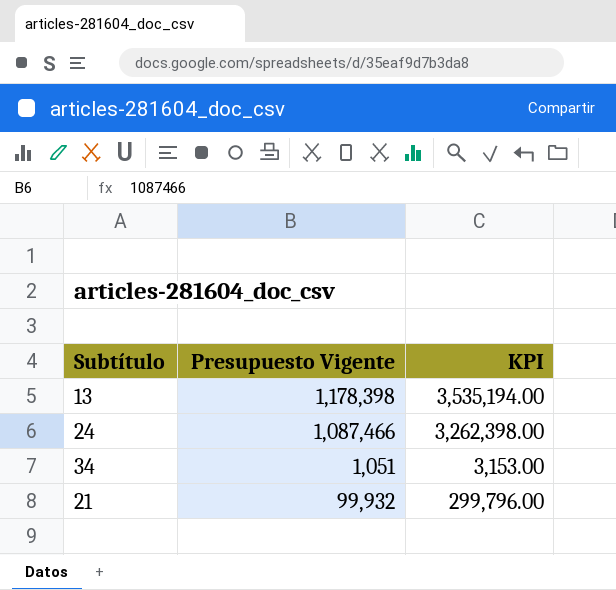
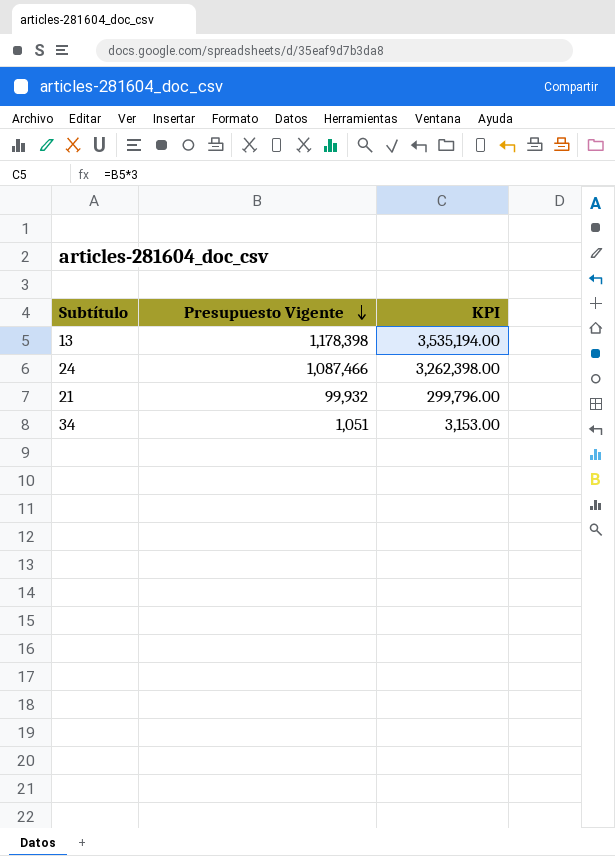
row order: none -> Presupuesto Vigente descending

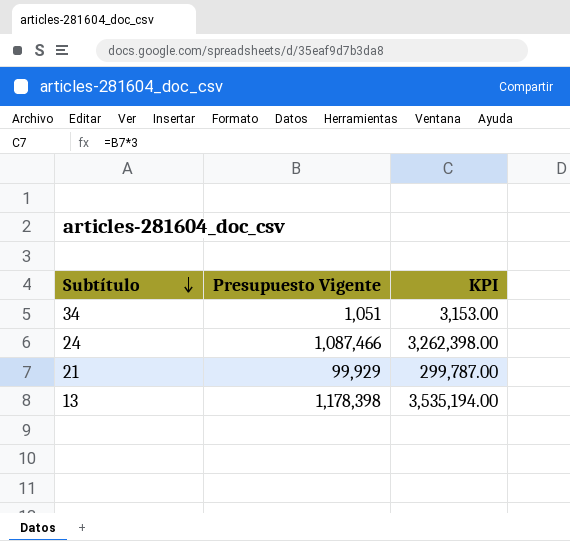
row order: Presupuesto Vigente descending -> Subtítulo descending
21 | Presupuesto Vigente: 99,932 -> 99,929
21 | KPI: 299,796.00 -> 299,787.00

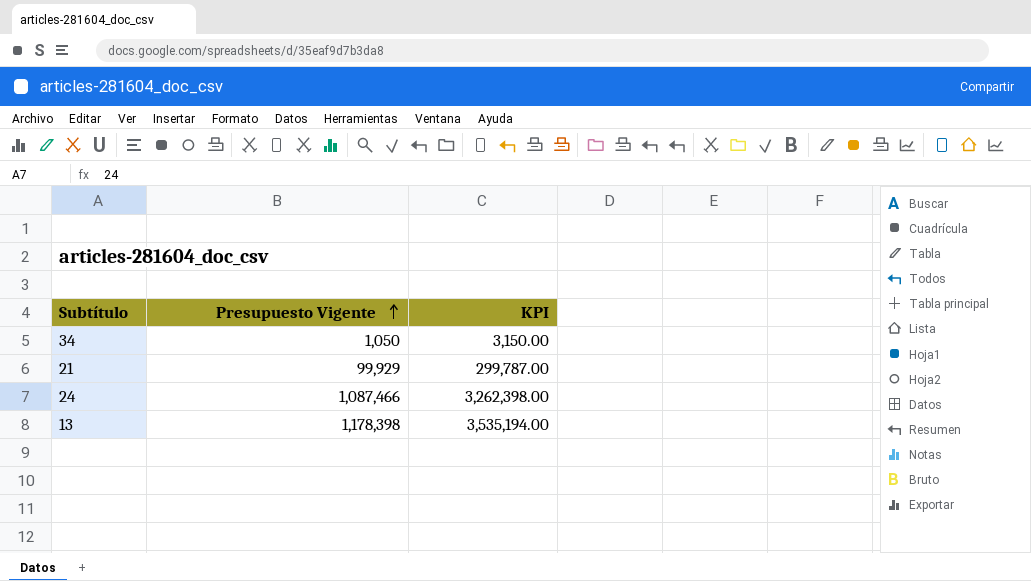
row order: Subtítulo descending -> Presupuesto Vigente ascending
34 | Presupuesto Vigente: 1,051 -> 1,050
34 | KPI: 3,153.00 -> 3,150.00

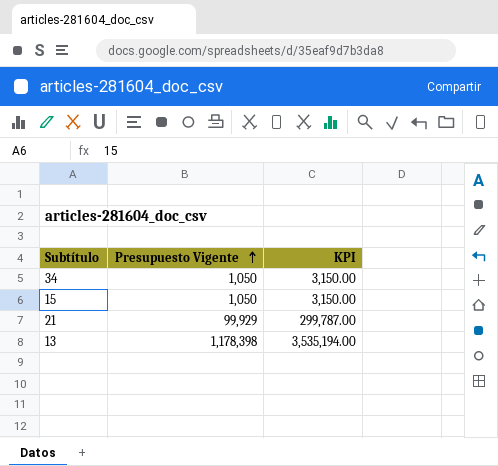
row 24: 1,087,466 | 3,262,398.00 -> none
row 15: none -> 1,050 | 3,150.00

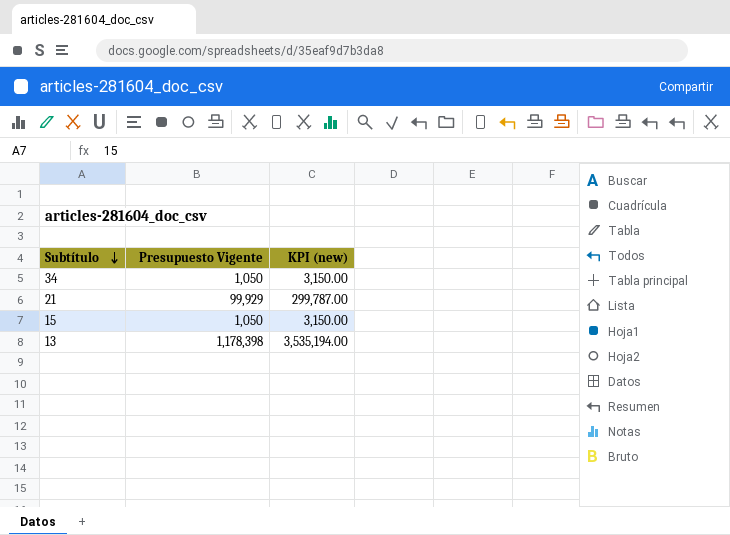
row order: Presupuesto Vigente ascending -> Subtítulo descending
column name: KPI -> KPI (new)

